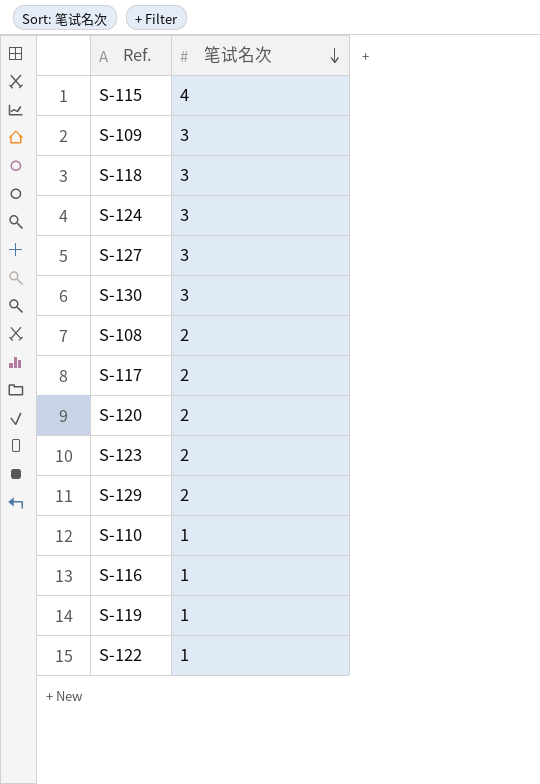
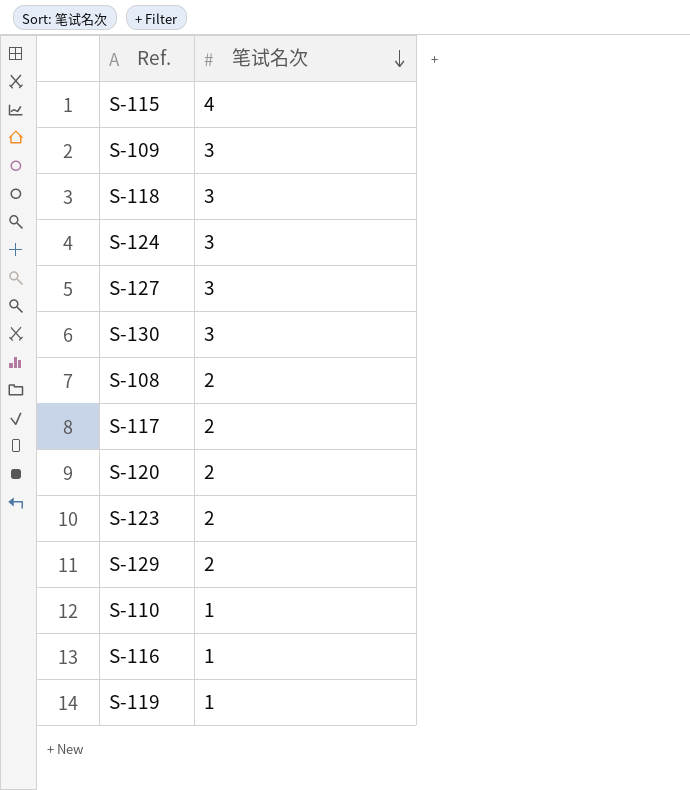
row S-122: 1 -> none

